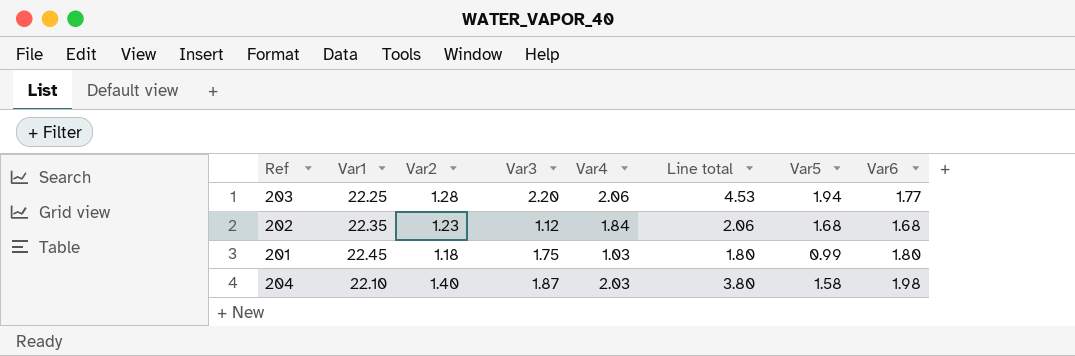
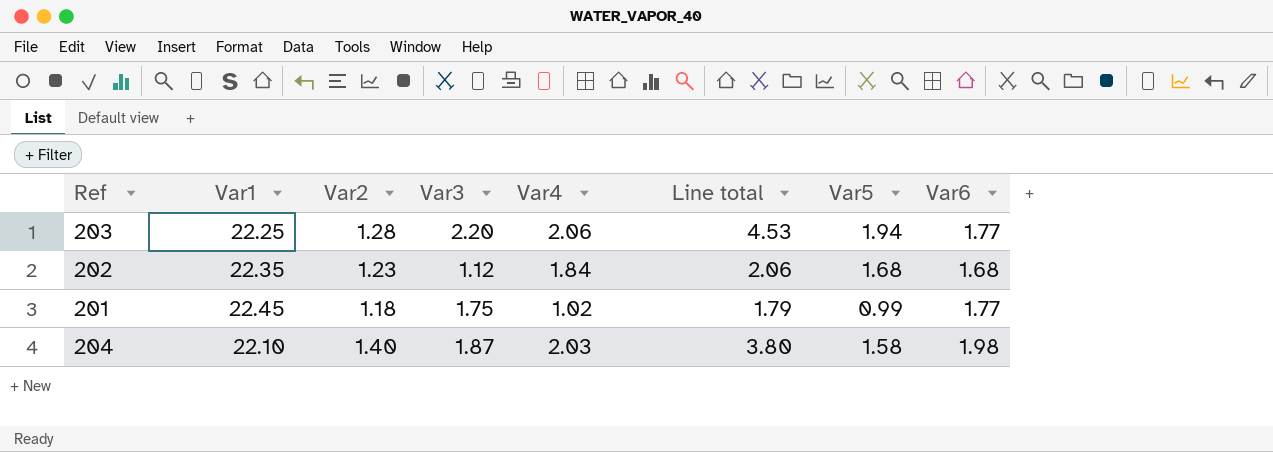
201 | Var4: 1.03 -> 1.02
201 | Line total: 1.80 -> 1.79
201 | Var6: 1.80 -> 1.77

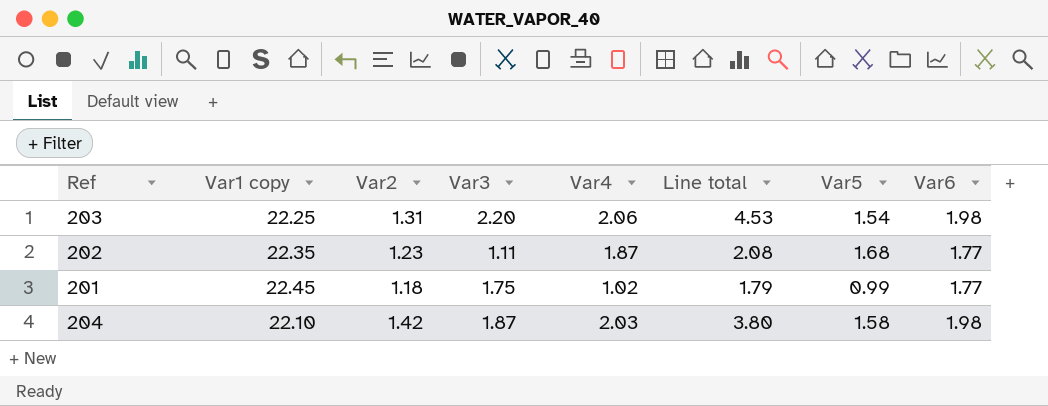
column name: Var1 -> Var1 copy
203 | Var2: 1.28 -> 1.31
203 | Var5: 1.94 -> 1.54
203 | Var6: 1.77 -> 1.98
202 | Var3: 1.12 -> 1.11
202 | Var4: 1.84 -> 1.87
202 | Line total: 2.06 -> 2.08
202 | Var6: 1.68 -> 1.77
204 | Var2: 1.40 -> 1.42

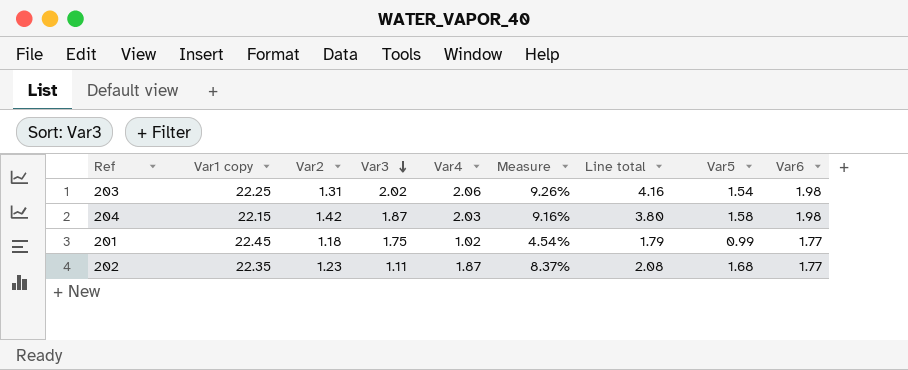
row order: none -> Var3 descending
column Measure | formula: none -> [Var4] / [Var1 copy]
203 | Var3: 2.20 -> 2.02
203 | Line total: 4.53 -> 4.16
204 | Var1 copy: 22.10 -> 22.15

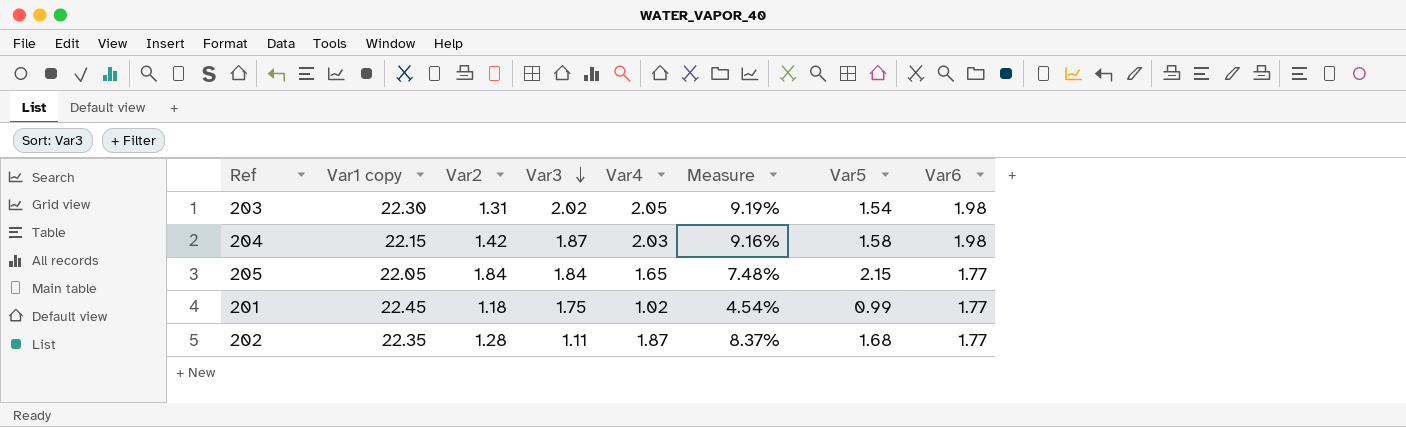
column Line total | formula: [Var3] * [Var4] -> none
203 | Var1 copy: 22.25 -> 22.30
203 | Var4: 2.06 -> 2.05
203 | Measure: 9.26% -> 9.19%
row 205: none -> 22.05 | 1.84 | 1.84 | 1.65 | 7.48% | 2.15 | 1.77
202 | Var2: 1.23 -> 1.28

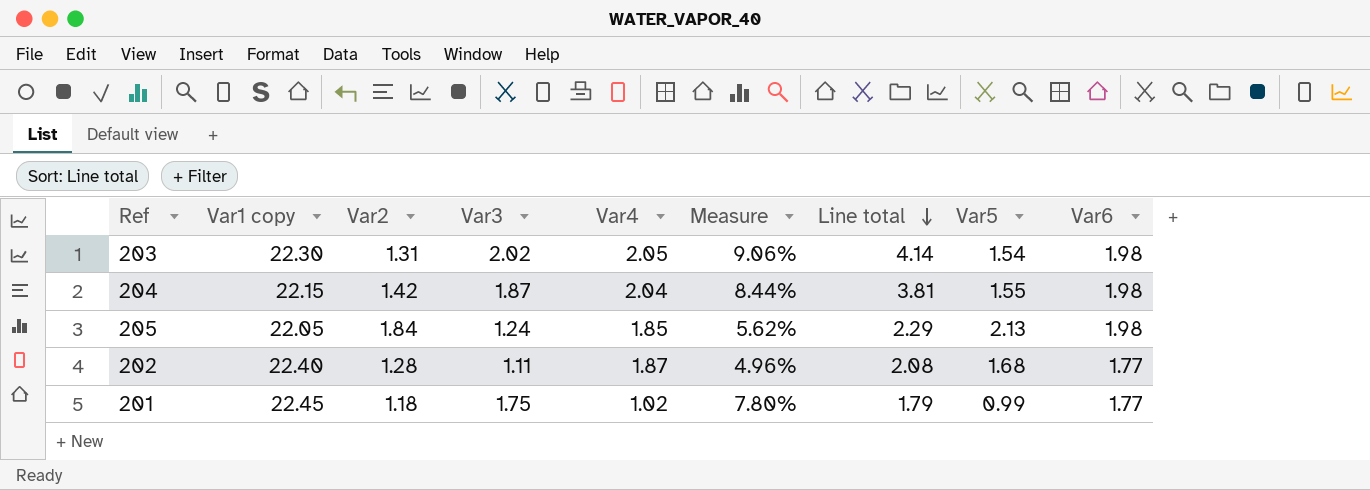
row order: Var3 descending -> Line total descending
column Measure | formula: [Var4] / [Var1 copy] -> [Var3] / [Var1 copy]
column Line total | formula: none -> [Var3] * [Var4]
204 | Var4: 2.03 -> 2.04
204 | Var5: 1.58 -> 1.55
205 | Var3: 1.84 -> 1.24
205 | Var4: 1.65 -> 1.85
205 | Var5: 2.15 -> 2.13
205 | Var6: 1.77 -> 1.98
202 | Var1 copy: 22.35 -> 22.40

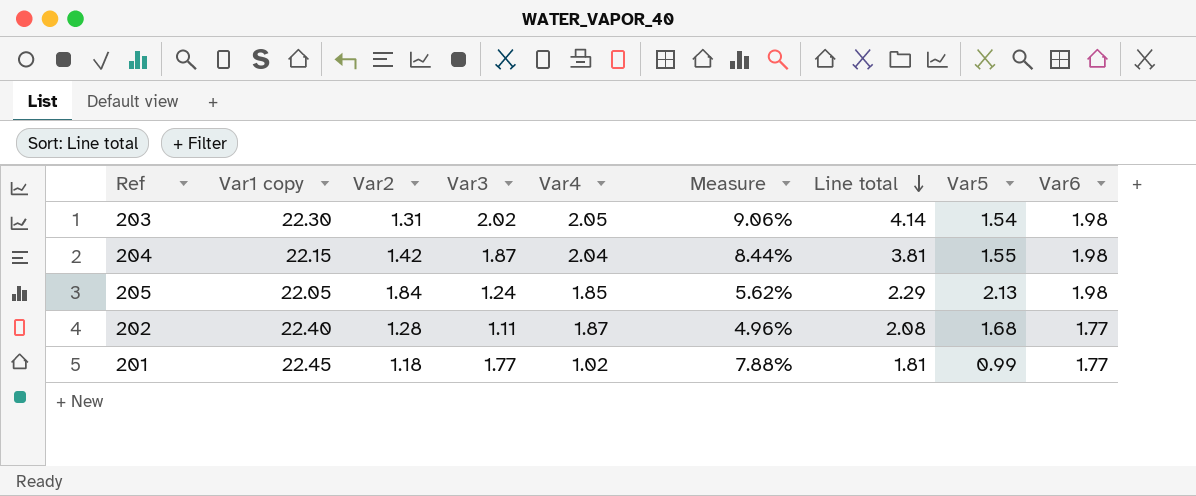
201 | Var3: 1.75 -> 1.77
201 | Measure: 7.80% -> 7.88%
201 | Line total: 1.79 -> 1.81

